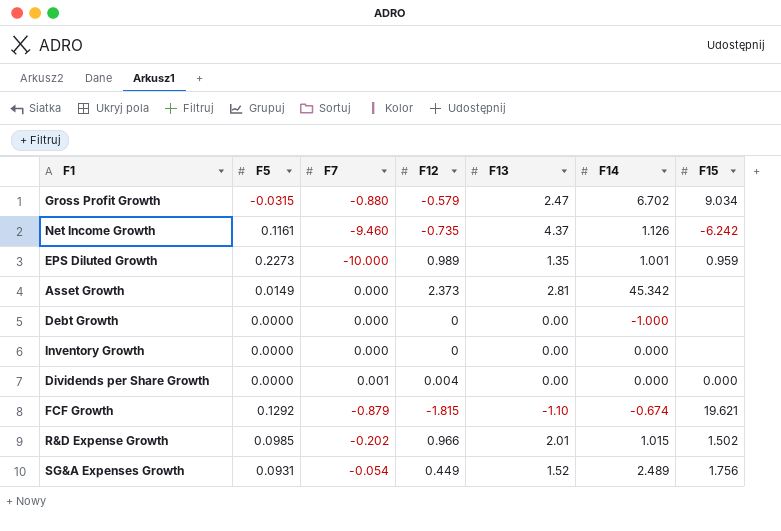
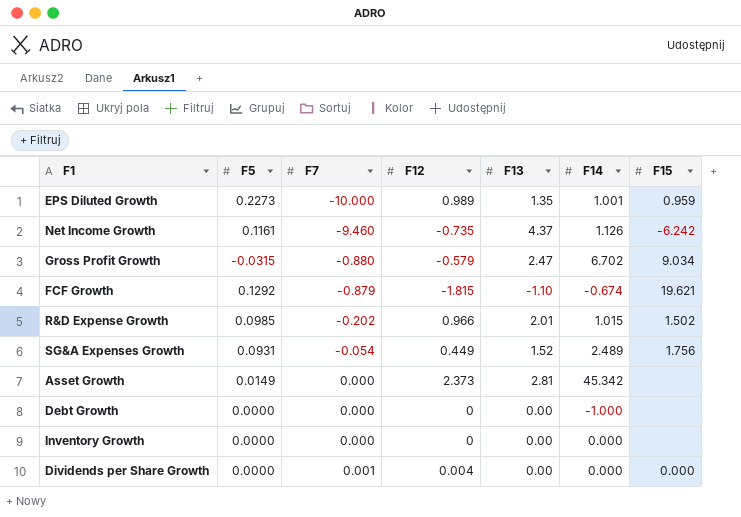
row order: none -> F7 ascending

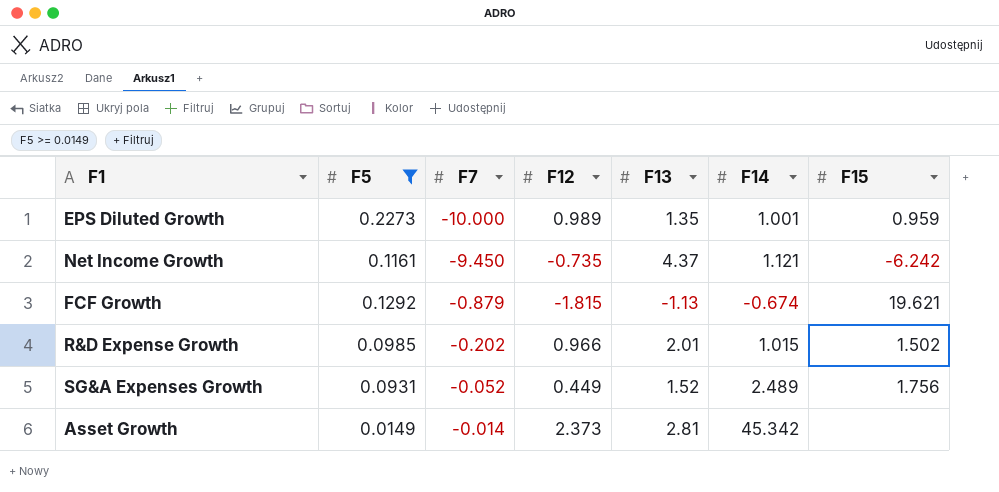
filter: none -> F5 >= 0.0149
Net Income Growth | F7: -9.460 -> -9.450
Net Income Growth | F14: 1.126 -> 1.121
FCF Growth | F13: -1.10 -> -1.13
SG&A Expenses Growth | F7: -0.054 -> -0.052
Asset Growth | F7: 0.000 -> -0.014

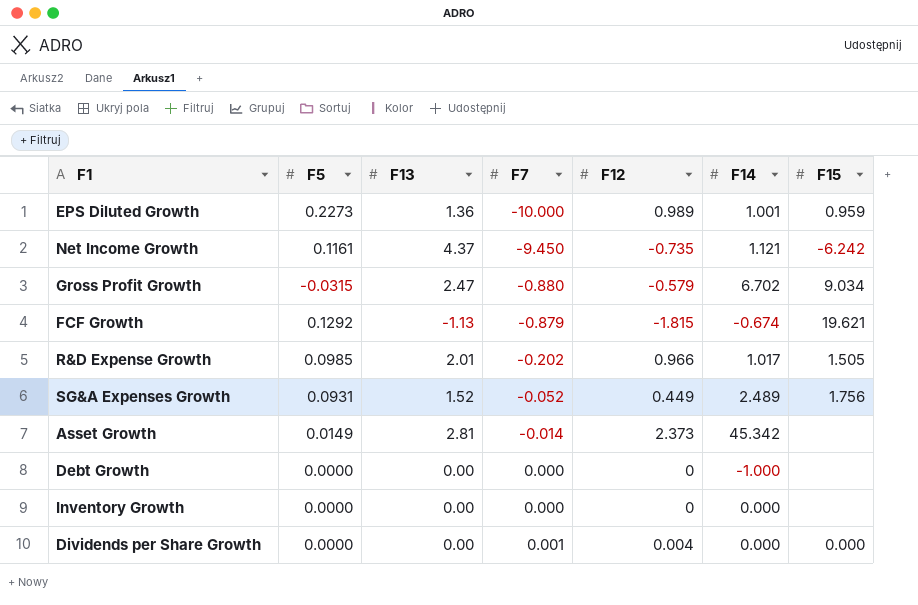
filter: F5 >= 0.0149 -> none
column F13 | position: 5 -> 3
EPS Diluted Growth | F13: 1.35 -> 1.36
R&D Expense Growth | F14: 1.015 -> 1.017
R&D Expense Growth | F15: 1.502 -> 1.505

